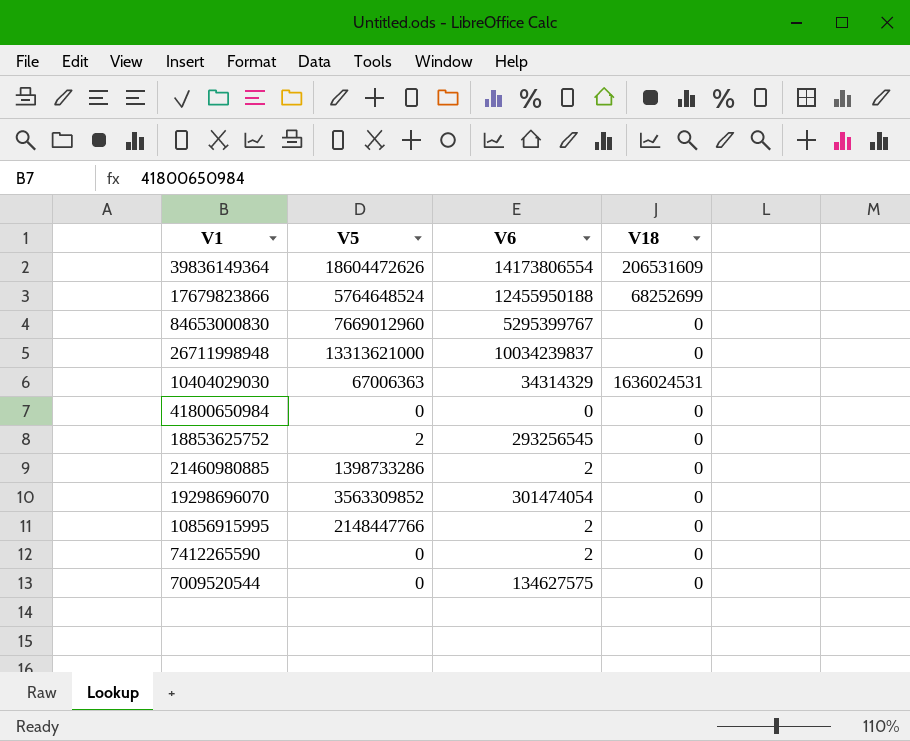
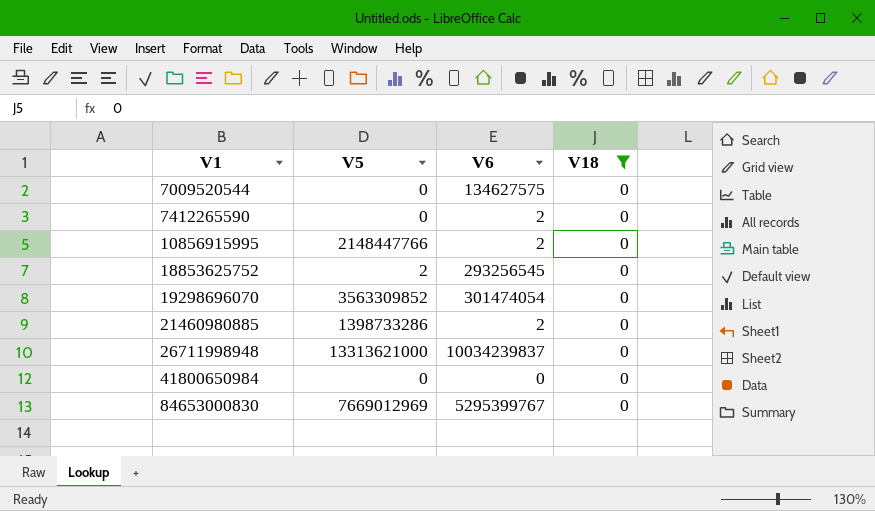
filter: none -> V18 = 0
row order: none -> V1 ascending
84653000830 | V5: 7669012960 -> 7669012969

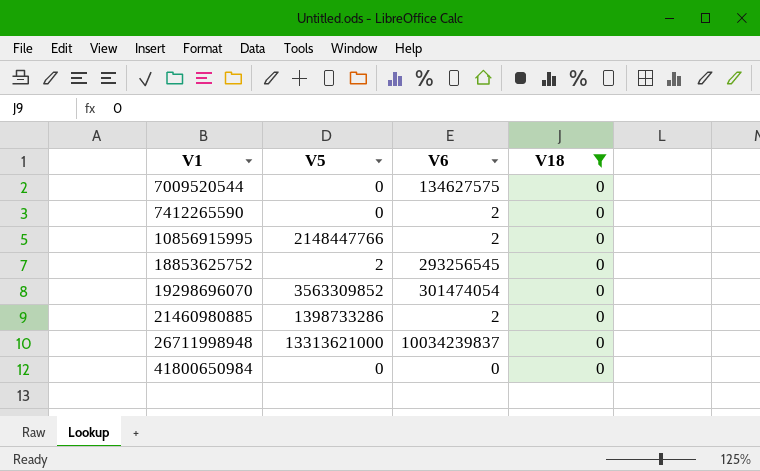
row 84653000830: 7669012969 | 5295399767 | 0 -> none

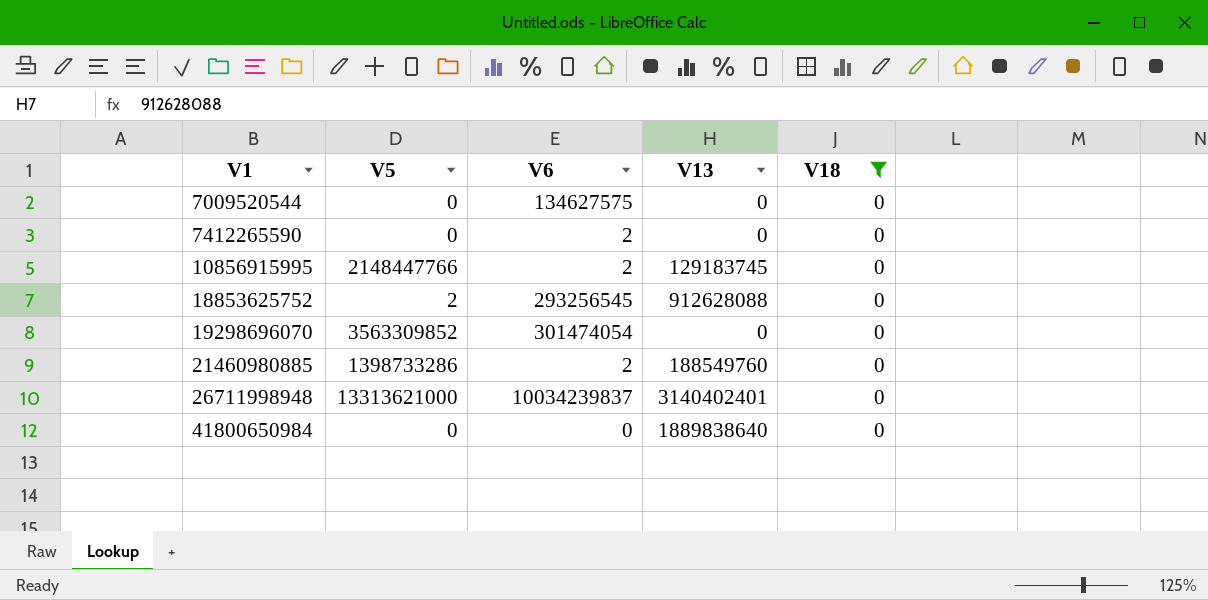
column V13 | position: none -> 4

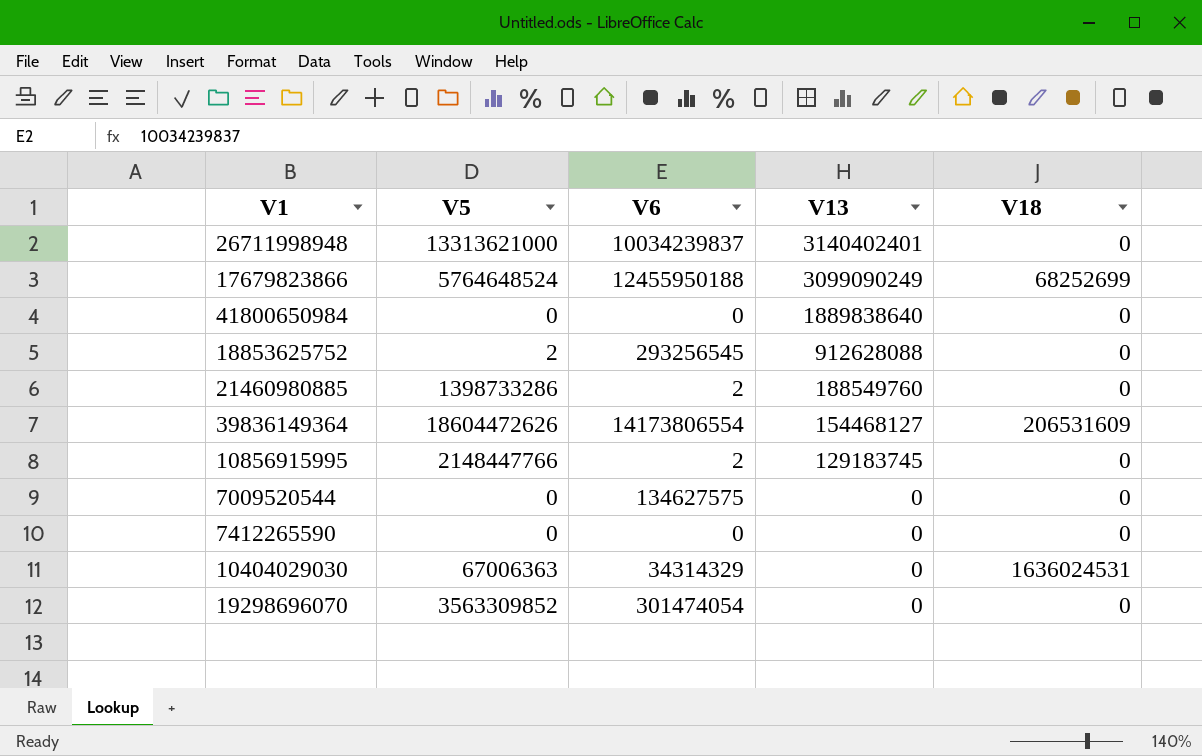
filter: V18 = 0 -> none
row order: V1 ascending -> V13 descending
7412265590 | V6: 2 -> 0

